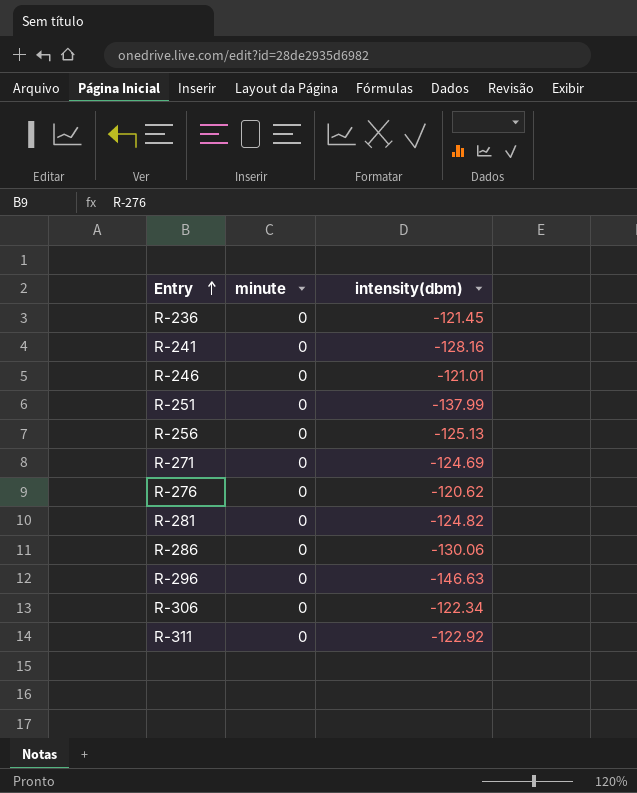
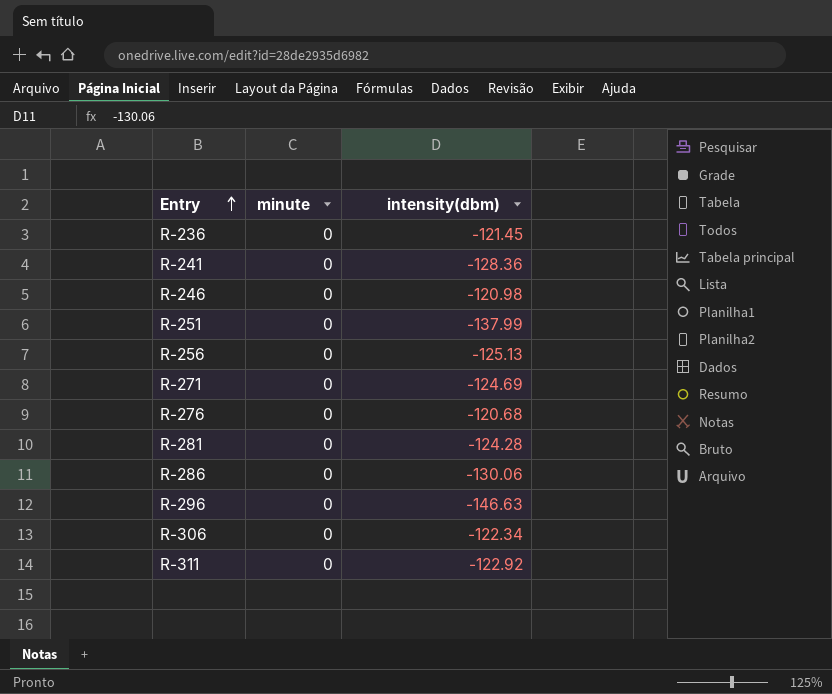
R-241 | intensity(dbm): -128.16 -> -128.36
R-246 | intensity(dbm): -121.01 -> -120.98
R-276 | intensity(dbm): -120.62 -> -120.68
R-281 | intensity(dbm): -124.82 -> -124.28

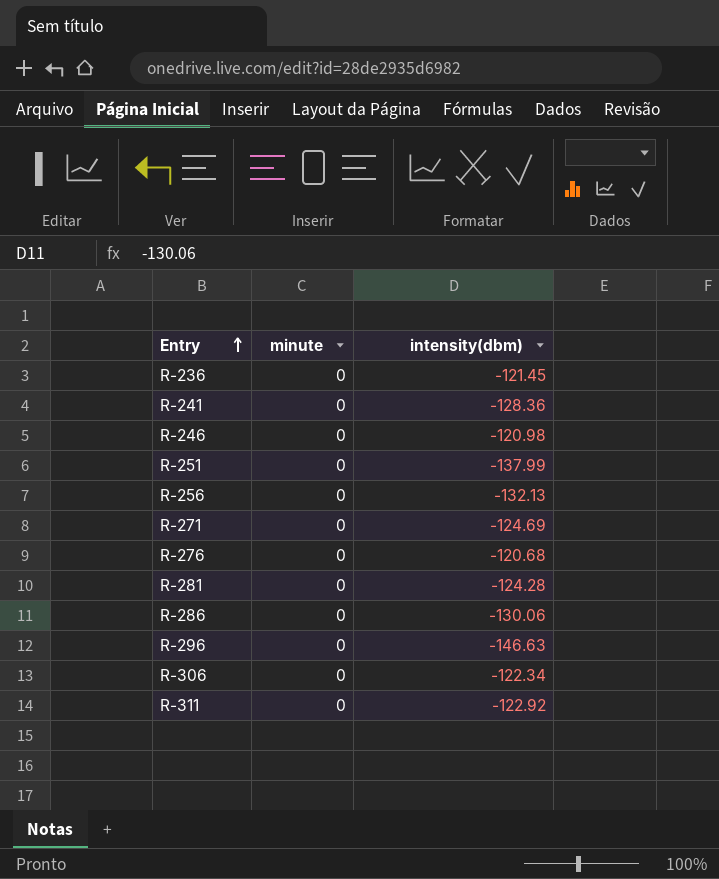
R-256 | intensity(dbm): -125.13 -> -132.13

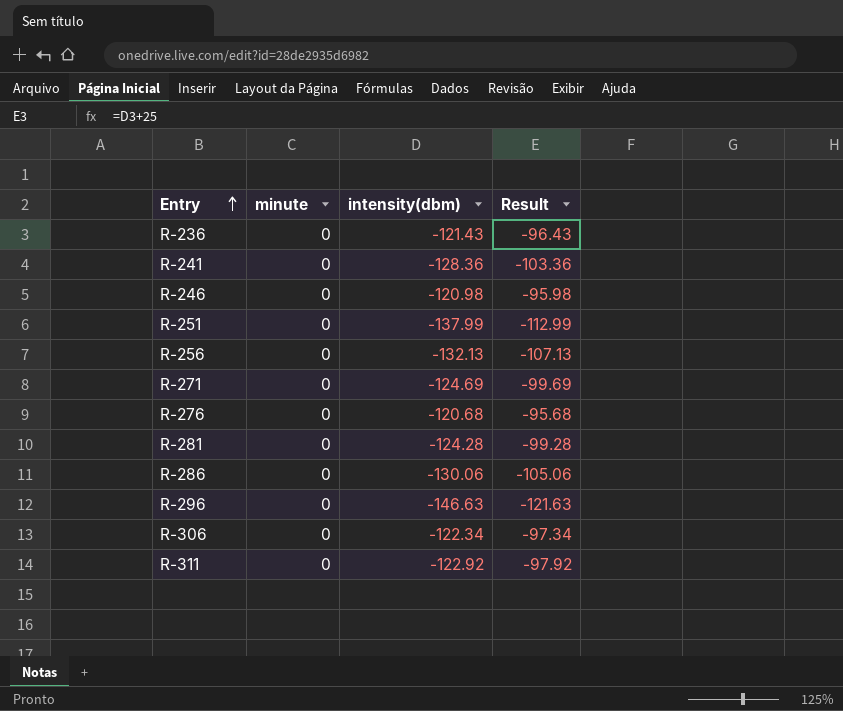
column Result | formula: none -> [intensity(dbm)] + 25
R-236 | intensity(dbm): -121.45 -> -121.43

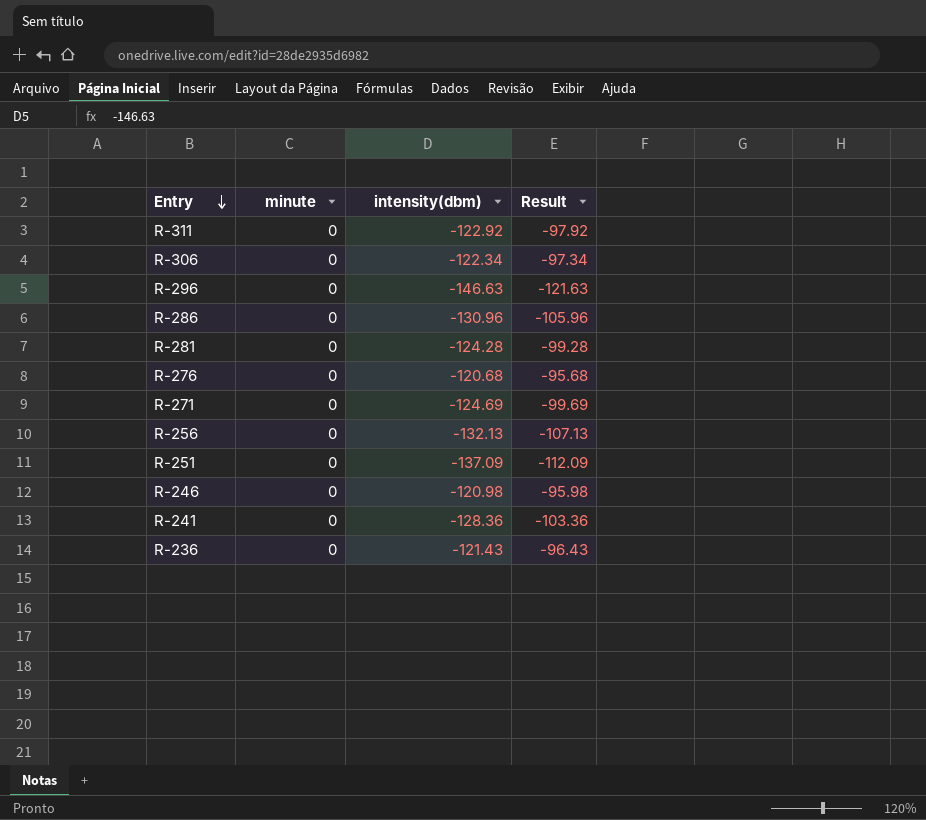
row order: Entry ascending -> Entry descending
R-286 | intensity(dbm): -130.06 -> -130.96
R-286 | Result: -105.06 -> -105.96
R-251 | intensity(dbm): -137.99 -> -137.09
R-251 | Result: -112.99 -> -112.09

